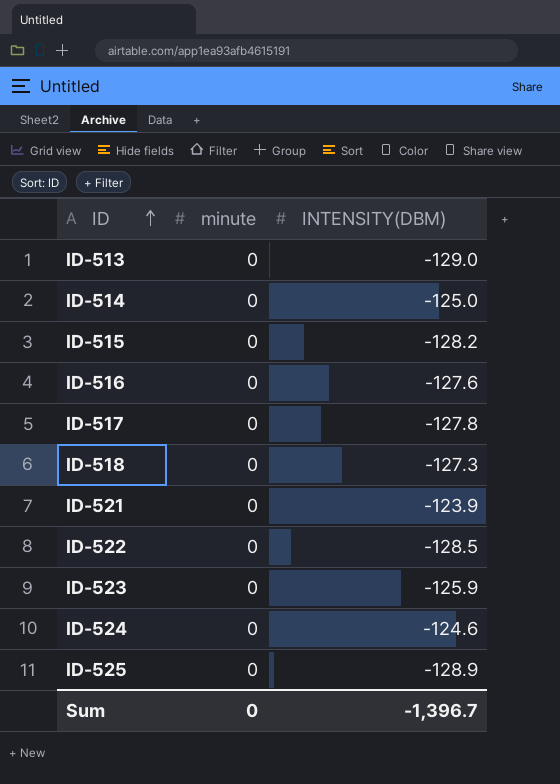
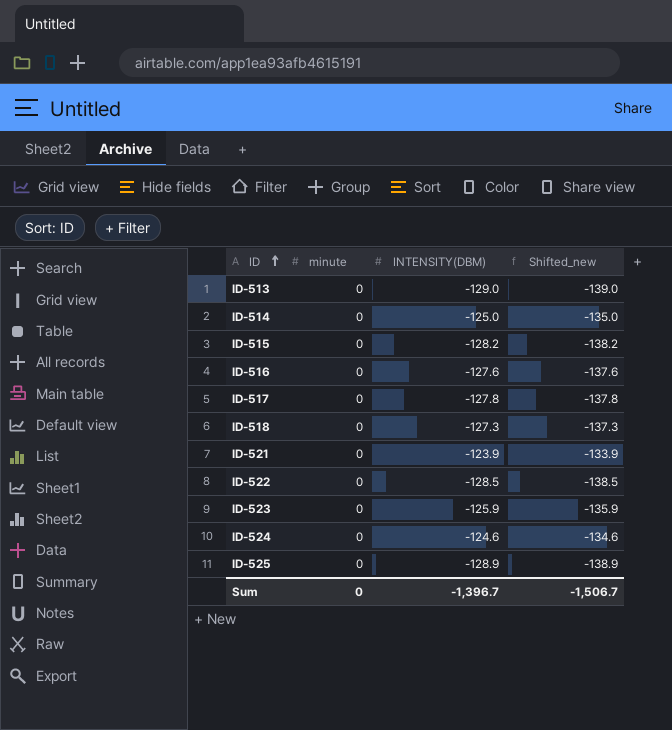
column Shifted_new | formula: none -> [INTENSITY(DBM)] - 10

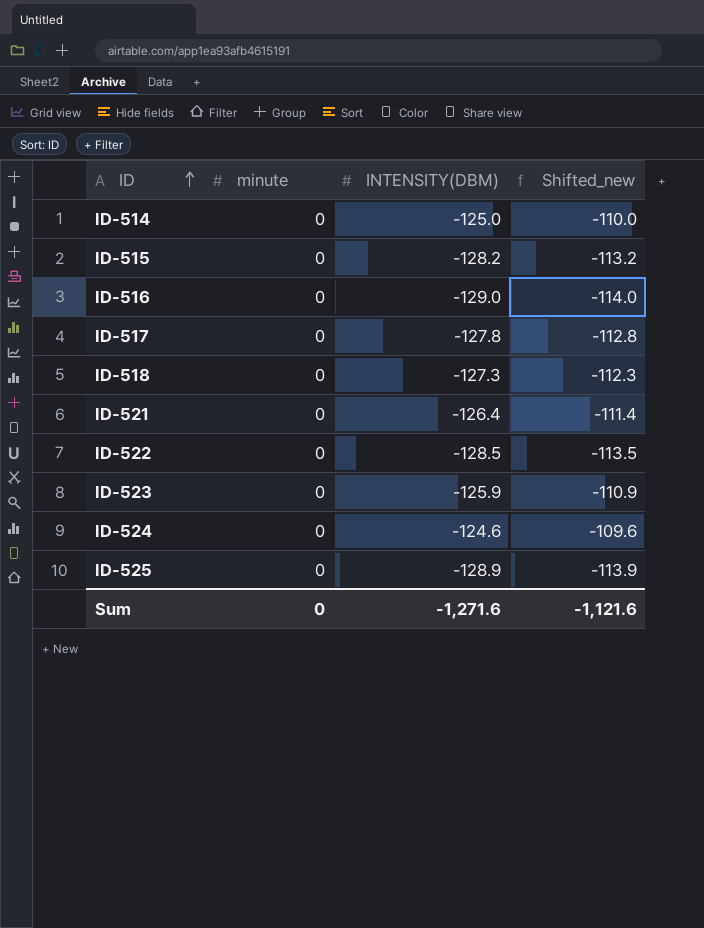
column Shifted_new | formula: [INTENSITY(DBM)] - 10 -> [INTENSITY(DBM)] + 15
row ID-513: 0 | -129.0 | -139.0 -> none
ID-516 | INTENSITY(DBM): -127.6 -> -129.0
ID-521 | INTENSITY(DBM): -123.9 -> -126.4
Sum | INTENSITY(DBM): -1,396.7 -> -1,271.6
Sum | Shifted_new: -1,506.7 -> -1,121.6

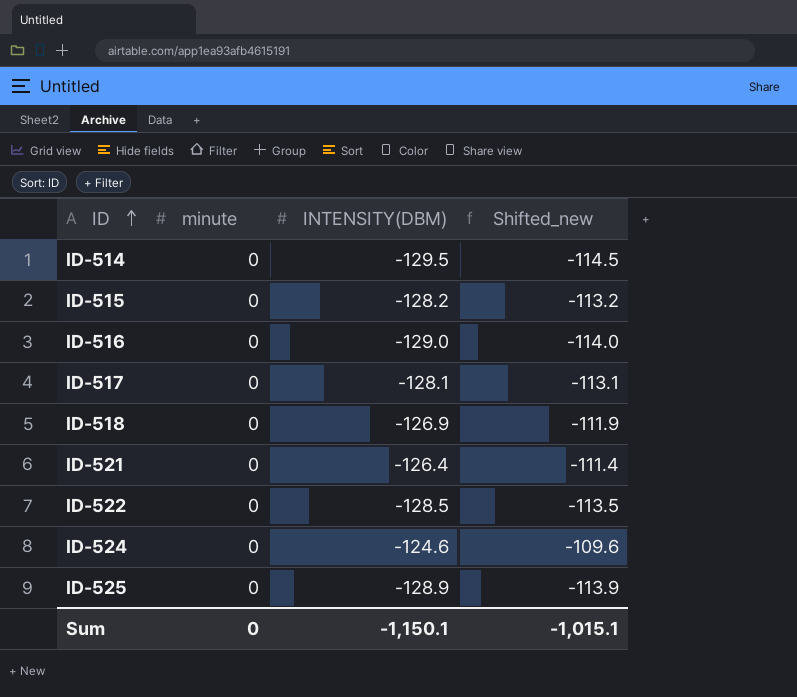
row ID-523: 0 | -125.9 | -110.9 -> none
ID-514 | INTENSITY(DBM): -125.0 -> -129.5
ID-514 | Shifted_new: -110.0 -> -114.5
ID-517 | INTENSITY(DBM): -127.8 -> -128.1
ID-517 | Shifted_new: -112.8 -> -113.1
ID-518 | INTENSITY(DBM): -127.3 -> -126.9
ID-518 | Shifted_new: -112.3 -> -111.9
Sum | INTENSITY(DBM): -1,271.6 -> -1,150.1
Sum | Shifted_new: -1,121.6 -> -1,015.1

